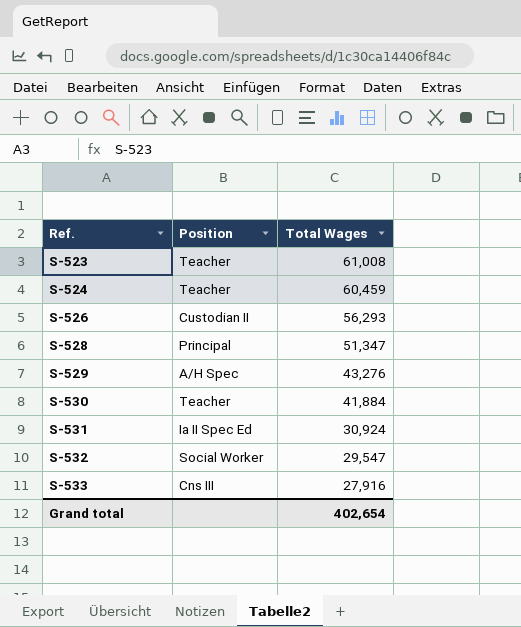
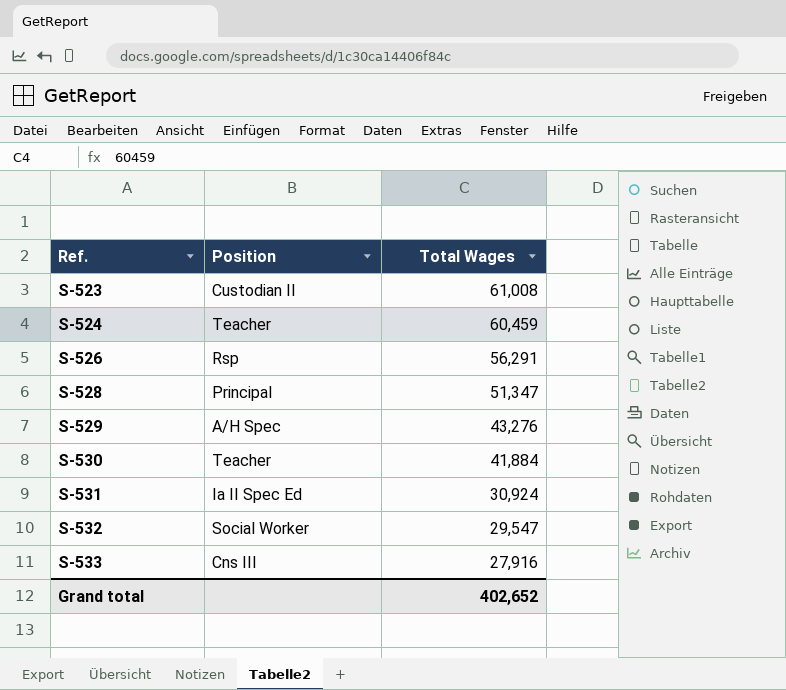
S-523 | Position: Teacher -> Custodian II
S-526 | Position: Custodian II -> Rsp
S-526 | Total Wages: 56,293 -> 56,291
Grand total | Total Wages: 402,654 -> 402,652

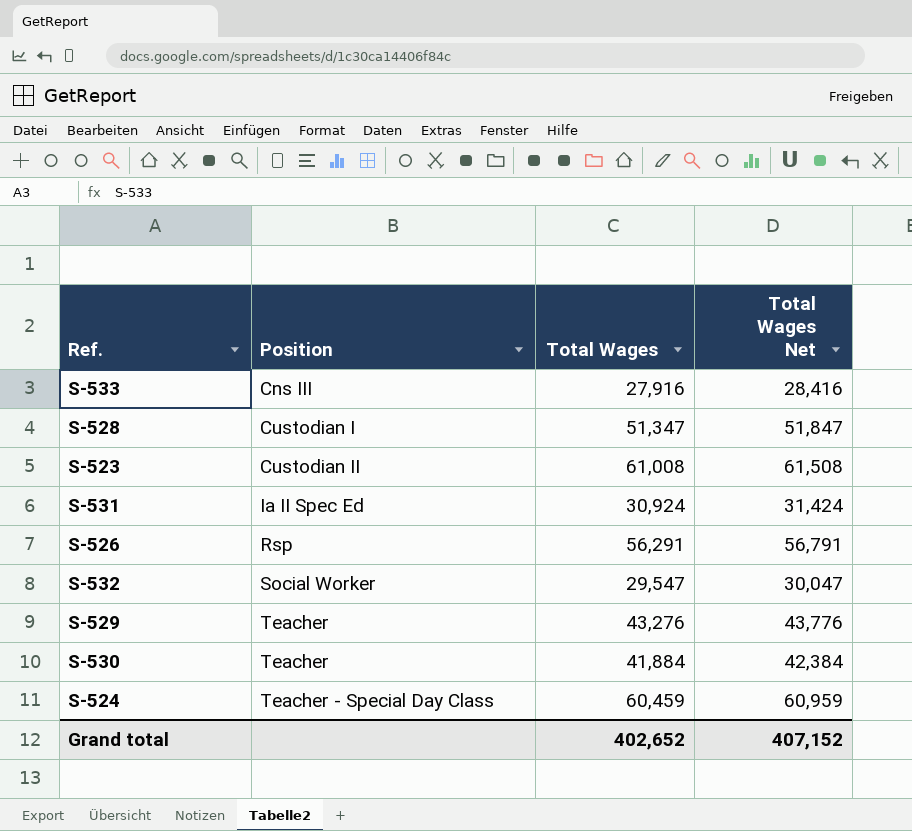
row order: Ref. ascending -> Position ascending
column Total Wages Net | formula: none -> [Total Wages] + 500
S-528 | Position: Principal -> Custodian I
S-529 | Position: A/H Spec -> Teacher
S-524 | Position: Teacher -> Teacher - Special Day Class

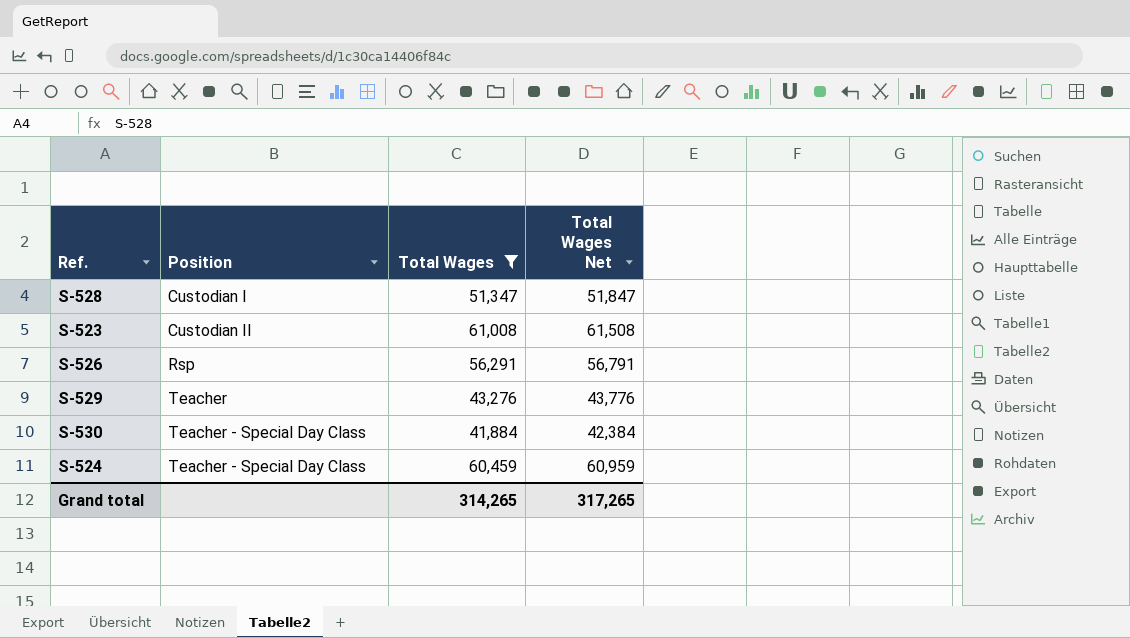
filter: none -> Total Wages >= 41,884
S-530 | Position: Teacher -> Teacher - Special Day Class
Grand total | Total Wages: 402,652 -> 314,265
Grand total | Total Wages Net: 407,152 -> 317,265

